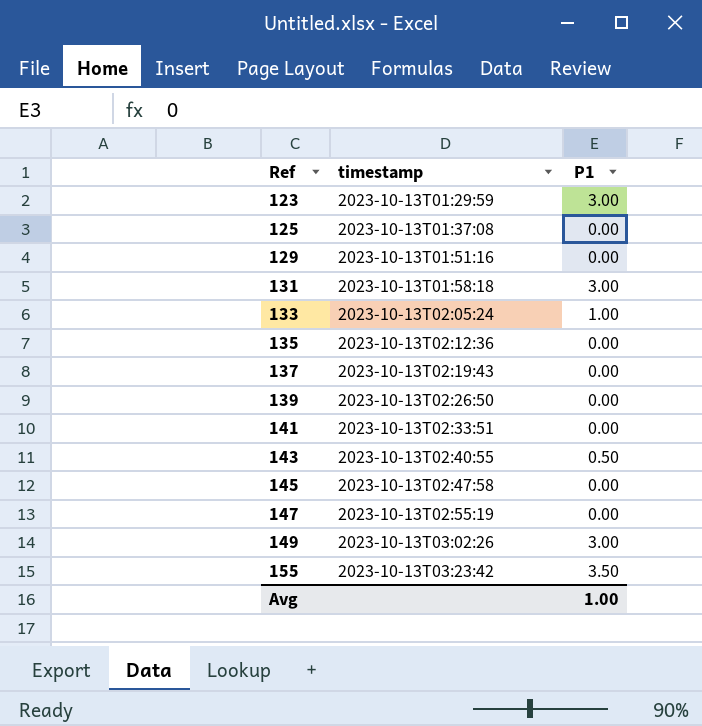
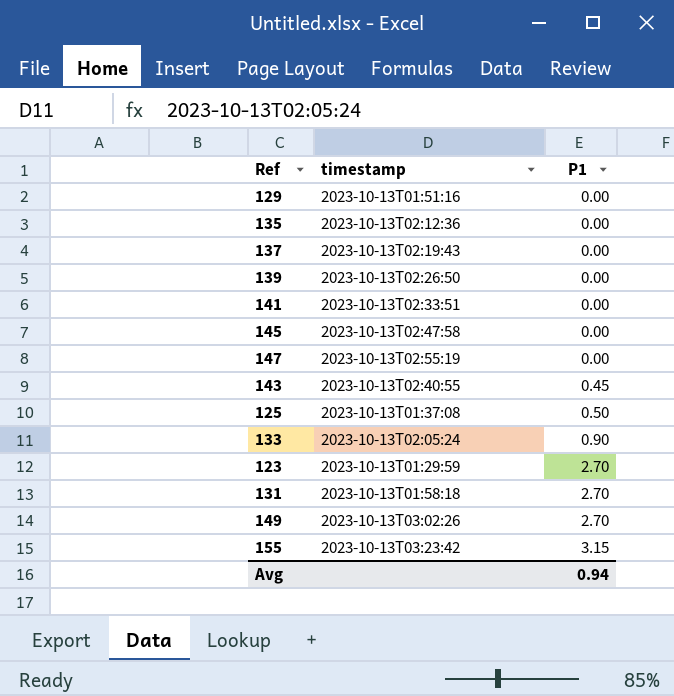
row order: Ref ascending -> P1 ascending
143 | P1: 0.50 -> 0.45
125 | P1: 0.00 -> 0.50
133 | P1: 1.00 -> 0.90
123 | P1: 3.00 -> 2.70
131 | P1: 3.00 -> 2.70
149 | P1: 3.00 -> 2.70
155 | P1: 3.50 -> 3.15
Avg | P1: 1.00 -> 0.94

